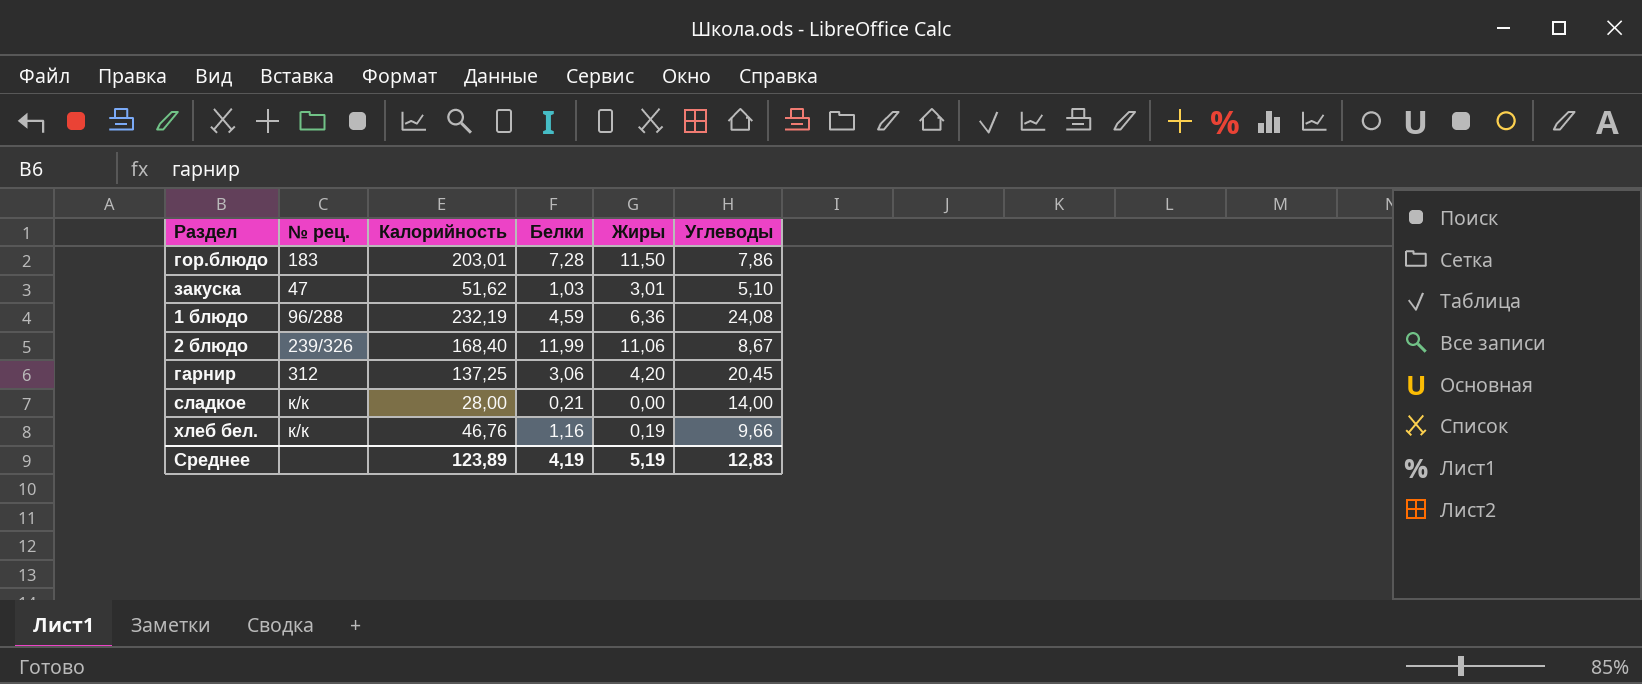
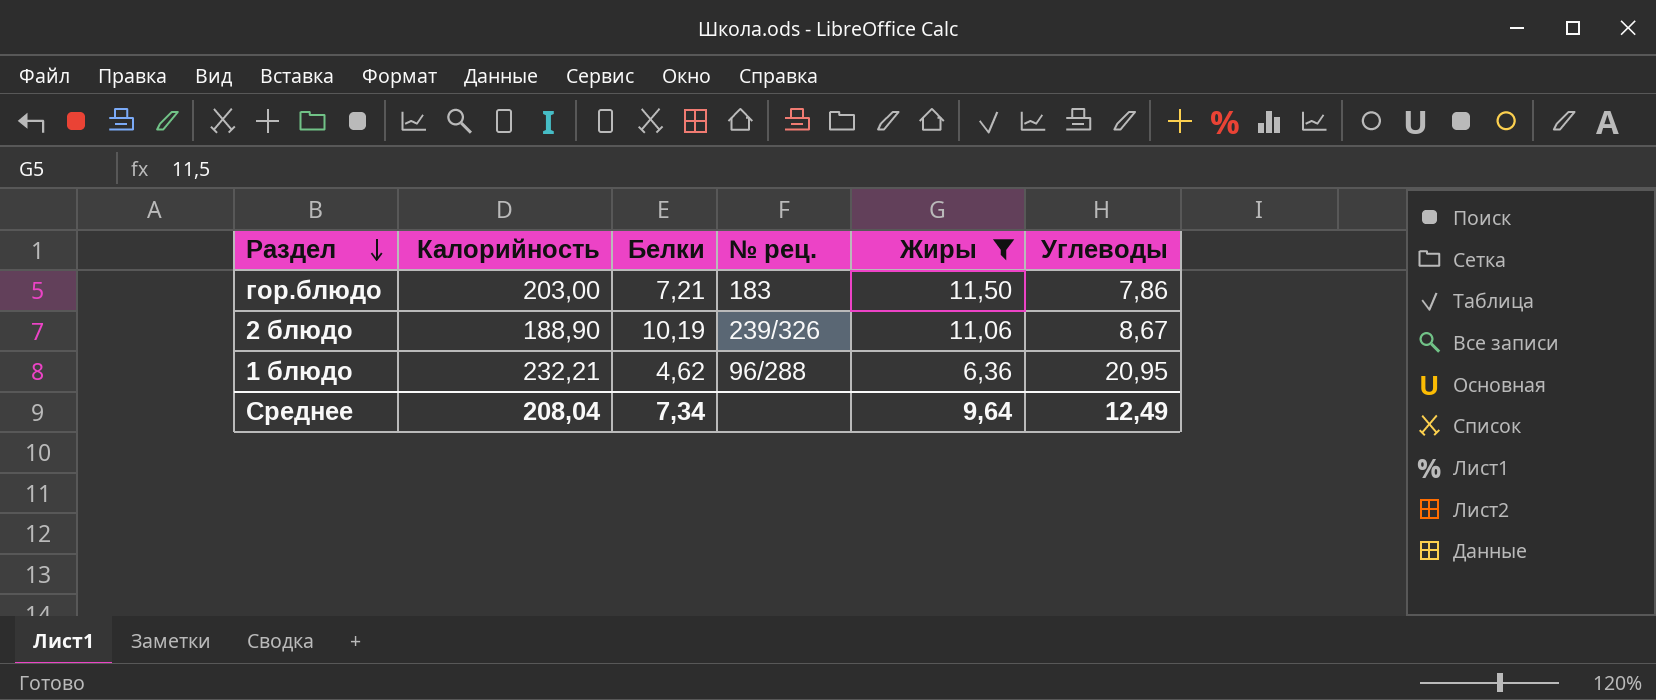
filter: none -> Жиры >= 6,36
row order: none -> Раздел descending
column № рец. | position: 2 -> 4
гор.блюдо | Калорийность: 203,01 -> 203,00
гор.блюдо | Белки: 7,28 -> 7,21
2 блюдо | Калорийность: 168,40 -> 188,90
2 блюдо | Белки: 11,99 -> 10,19
1 блюдо | Калорийность: 232,19 -> 232,21
1 блюдо | Белки: 4,59 -> 4,62
1 блюдо | Углеводы: 24,08 -> 20,95
Среднее | Калорийность: 123,89 -> 208,04
Среднее | Белки: 4,19 -> 7,34
Среднее | Жиры: 5,19 -> 9,64
Среднее | Углеводы: 12,83 -> 12,49

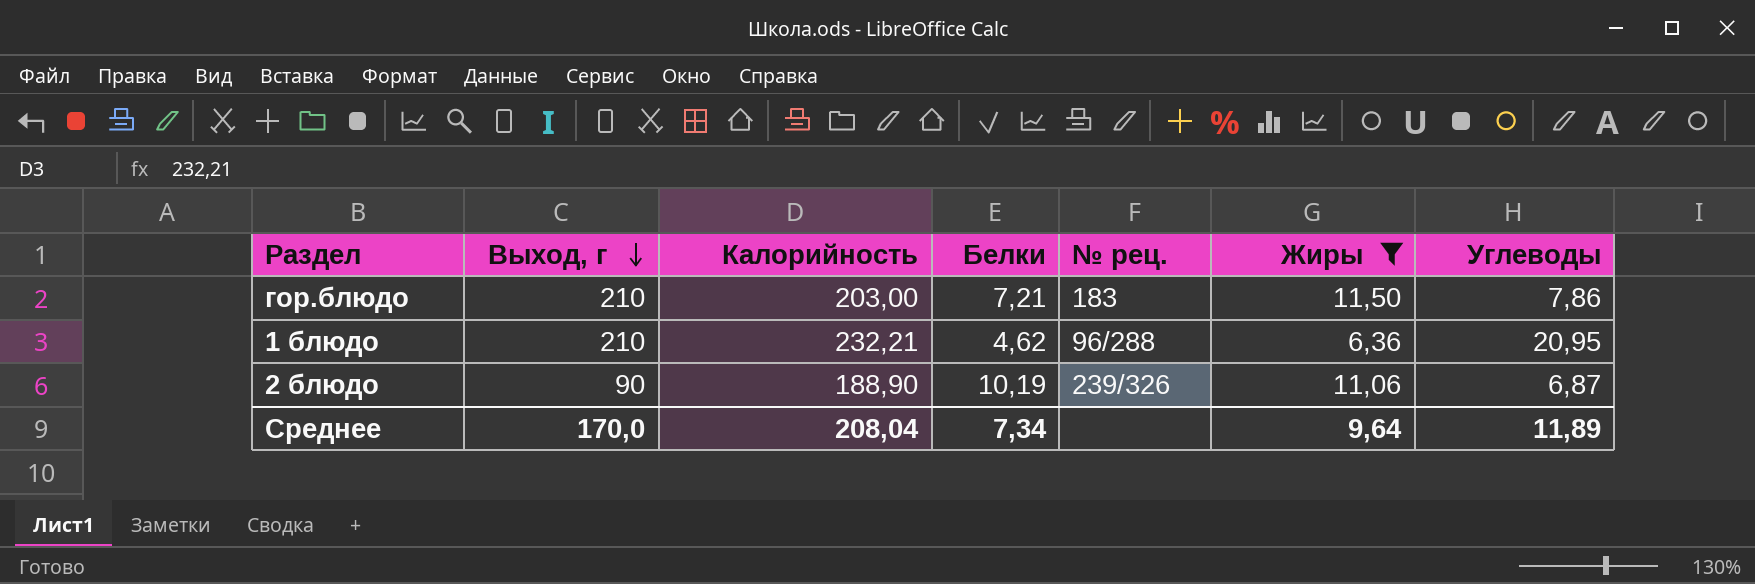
row order: Раздел descending -> Выход, г descending
column Выход, г | position: none -> 2
2 блюдо | Углеводы: 8,67 -> 6,87
Среднее | Углеводы: 12,49 -> 11,89

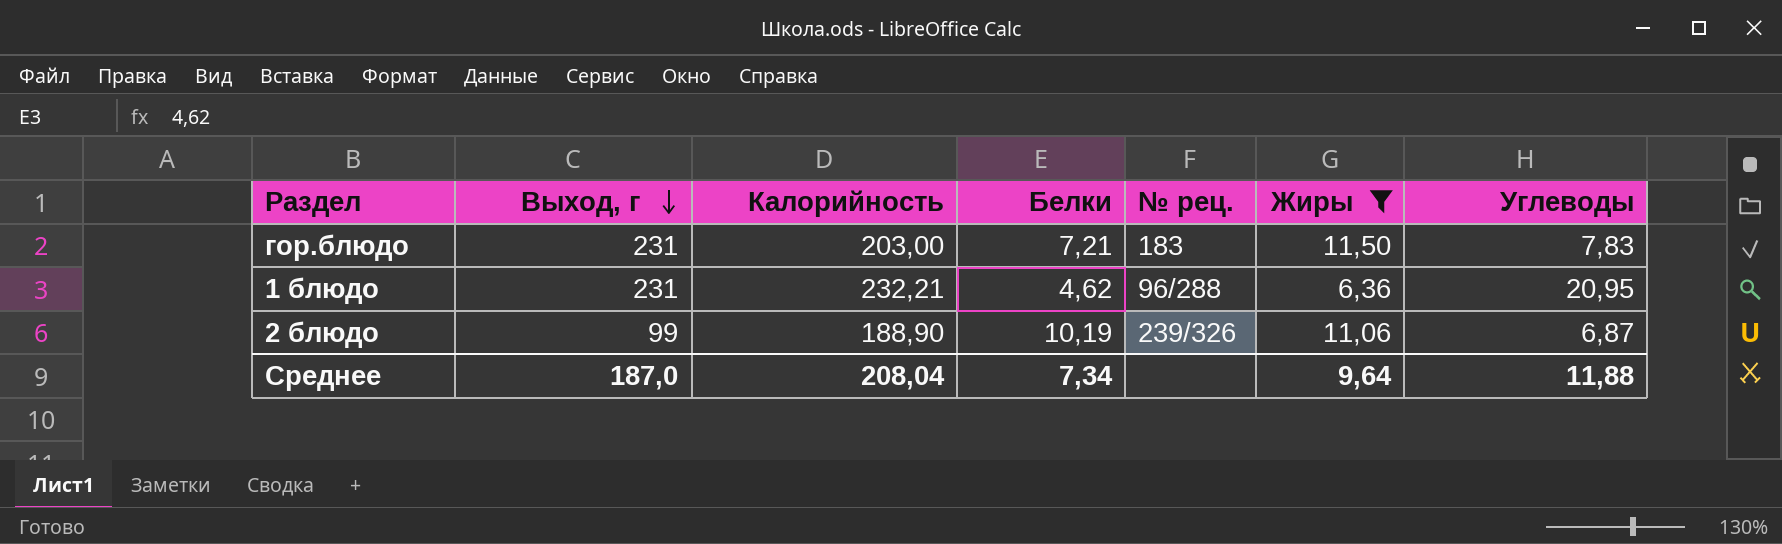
гор.блюдо | Выход, г: 210 -> 231
гор.блюдо | Углеводы: 7,86 -> 7,83
1 блюдо | Выход, г: 210 -> 231
2 блюдо | Выход, г: 90 -> 99
Среднее | Выход, г: 170,0 -> 187,0
Среднее | Углеводы: 11,89 -> 11,88

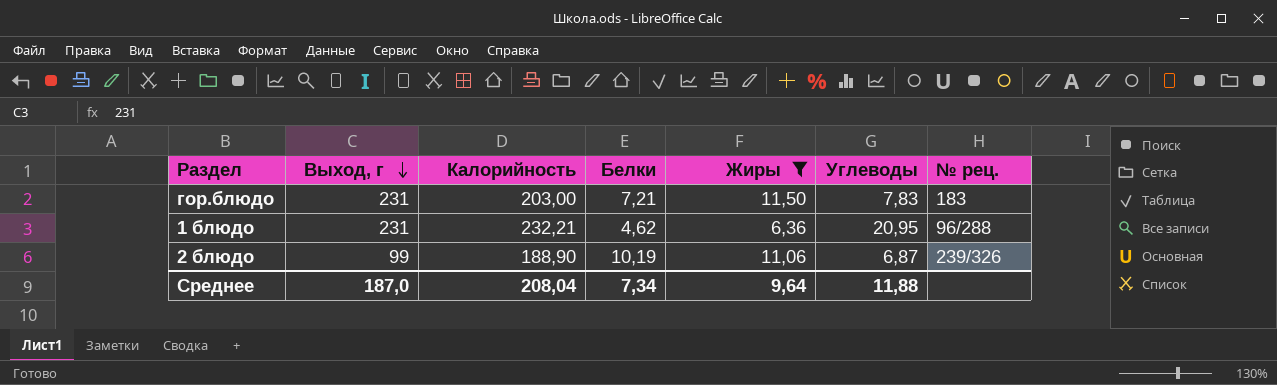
column № рец. | position: 5 -> 7

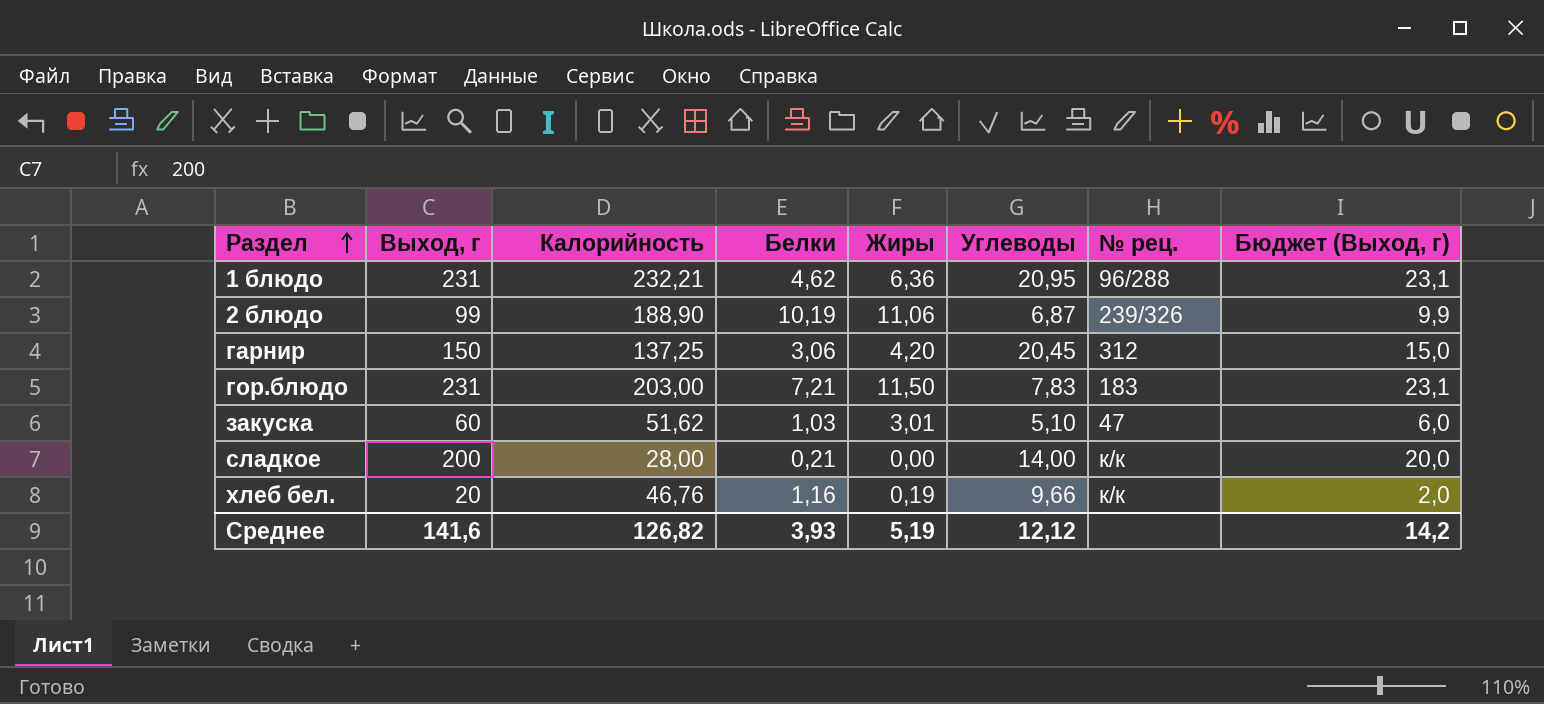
filter: Жиры >= 6,36 -> none
row order: Выход, г descending -> Раздел ascending
column Бюджет (Выход, г) | formula: none -> [Выход, г] * 0,1
Среднее | Выход, г: 187,0 -> 141,6
Среднее | Калорийность: 208,04 -> 126,82
Среднее | Белки: 7,34 -> 3,93
Среднее | Жиры: 9,64 -> 5,19
Среднее | Углеводы: 11,88 -> 12,12

